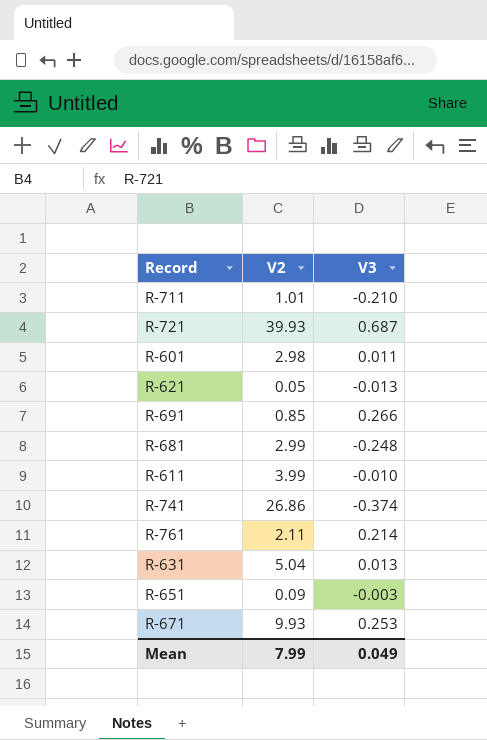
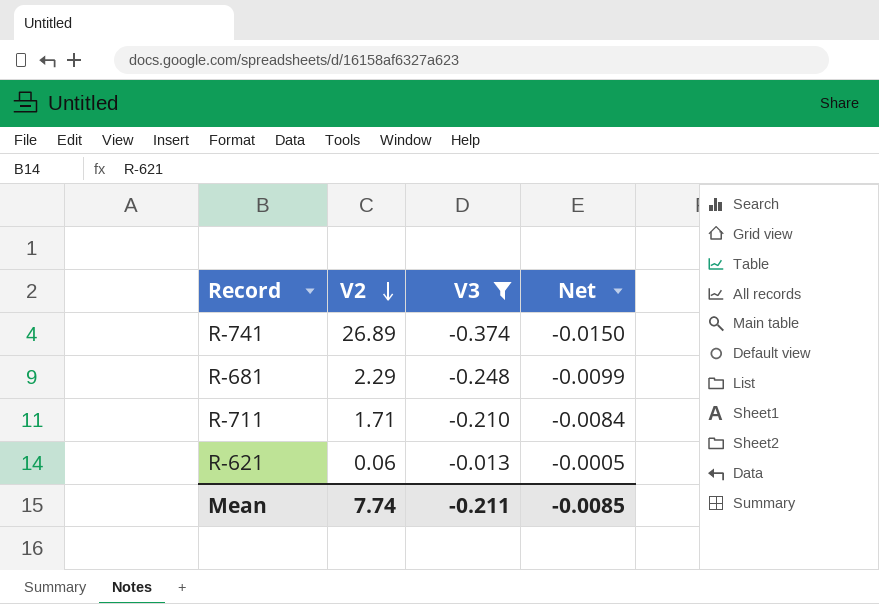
filter: none -> V3 <= -0.013
row order: none -> V2 descending
column Net | formula: none -> [V3] * 0.04
R-741 | V2: 26.86 -> 26.89
R-681 | V2: 2.99 -> 2.29
R-711 | V2: 1.01 -> 1.71
R-621 | V2: 0.05 -> 0.06
Mean | V2: 7.99 -> 7.74
Mean | V3: 0.049 -> -0.211

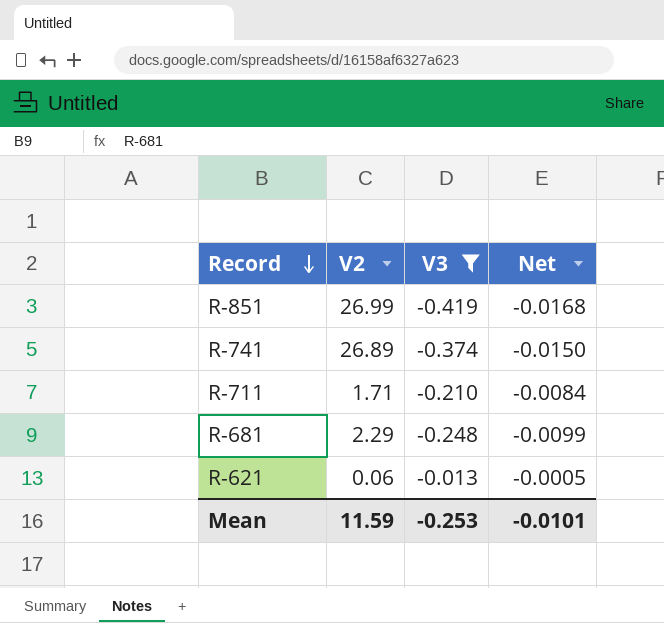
row order: V2 descending -> Record descending
row R-851: none -> 26.99 | -0.419 | -0.0168
Mean | V2: 7.74 -> 11.59
Mean | V3: -0.211 -> -0.253
Mean | Net: -0.0085 -> -0.0101

